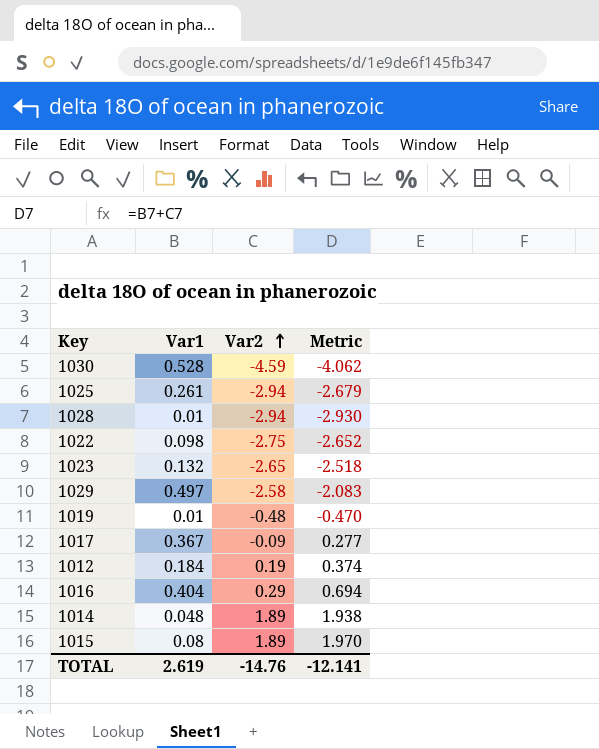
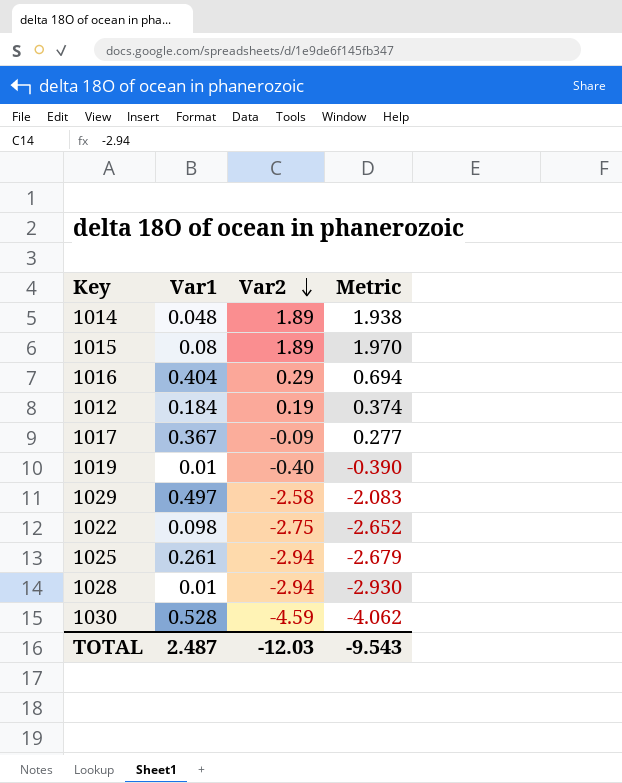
row order: Var2 ascending -> Var2 descending
row 1023: 0.132 | -2.65 | -2.518 -> none
1019 | Var2: -0.48 -> -0.40
1019 | Metric: -0.470 -> -0.390
TOTAL | Var1: 2.619 -> 2.487
TOTAL | Var2: -14.76 -> -12.03
TOTAL | Metric: -12.141 -> -9.543

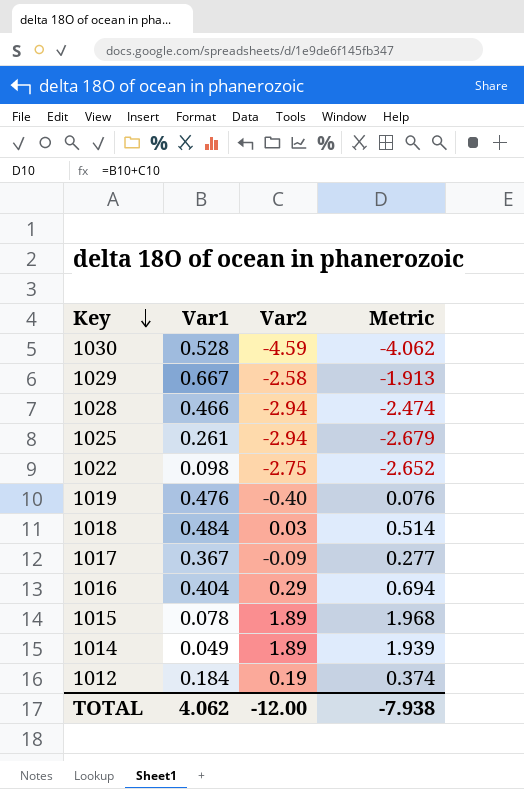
row order: Var2 descending -> Key descending
1029 | Var1: 0.497 -> 0.667
1029 | Metric: -2.083 -> -1.913
1028 | Var1: 0.01 -> 0.466
1028 | Metric: -2.930 -> -2.474
1019 | Var1: 0.01 -> 0.476
1019 | Metric: -0.390 -> 0.076
row 1018: none -> 0.484 | 0.03 | 0.514
1015 | Var1: 0.08 -> 0.078
1015 | Metric: 1.970 -> 1.968
1014 | Var1: 0.048 -> 0.049
1014 | Metric: 1.938 -> 1.939
TOTAL | Var1: 2.487 -> 4.062
TOTAL | Var2: -12.03 -> -12.00
TOTAL | Metric: -9.543 -> -7.938

